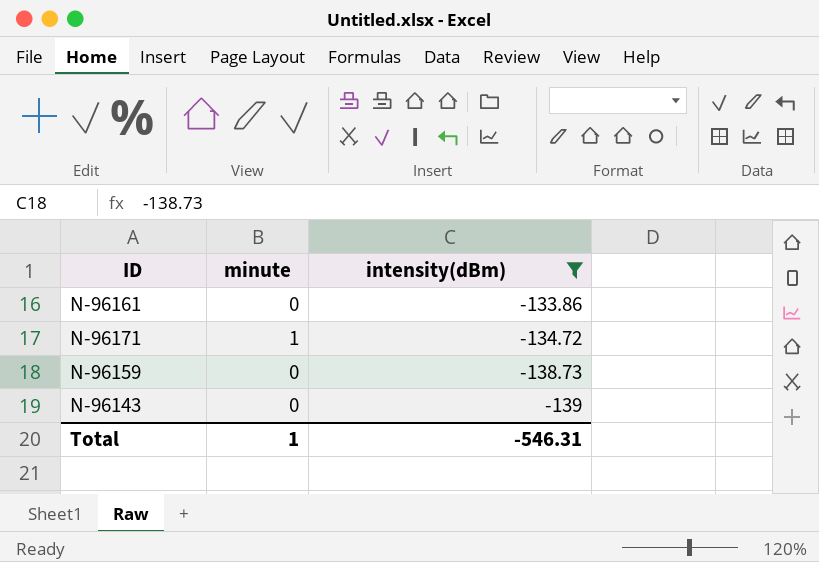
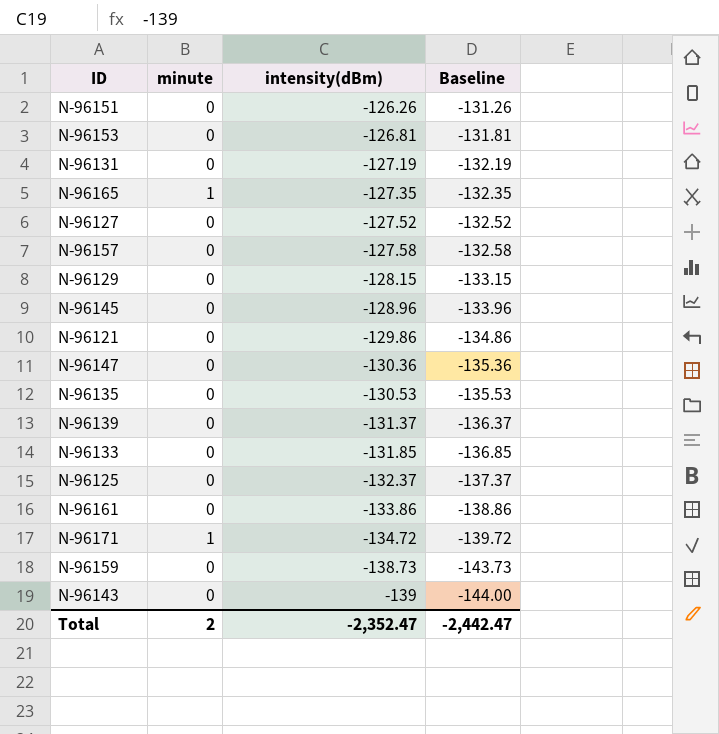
filter: intensity(dBm) <= -133.86 -> none
column Baseline | formula: none -> [intensity(dBm)] - 5
Total | minute: 1 -> 2
Total | intensity(dBm): -546.31 -> -2,352.47

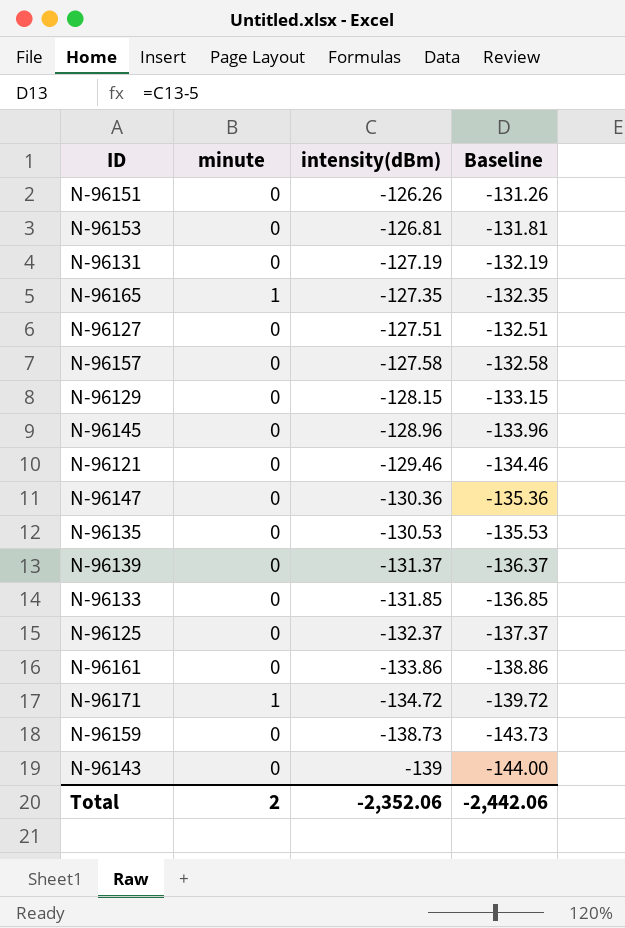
N-96127 | intensity(dBm): -127.52 -> -127.51
N-96127 | Baseline: -132.52 -> -132.51
N-96121 | intensity(dBm): -129.86 -> -129.46
N-96121 | Baseline: -134.86 -> -134.46
Total | intensity(dBm): -2,352.47 -> -2,352.06
Total | Baseline: -2,442.47 -> -2,442.06

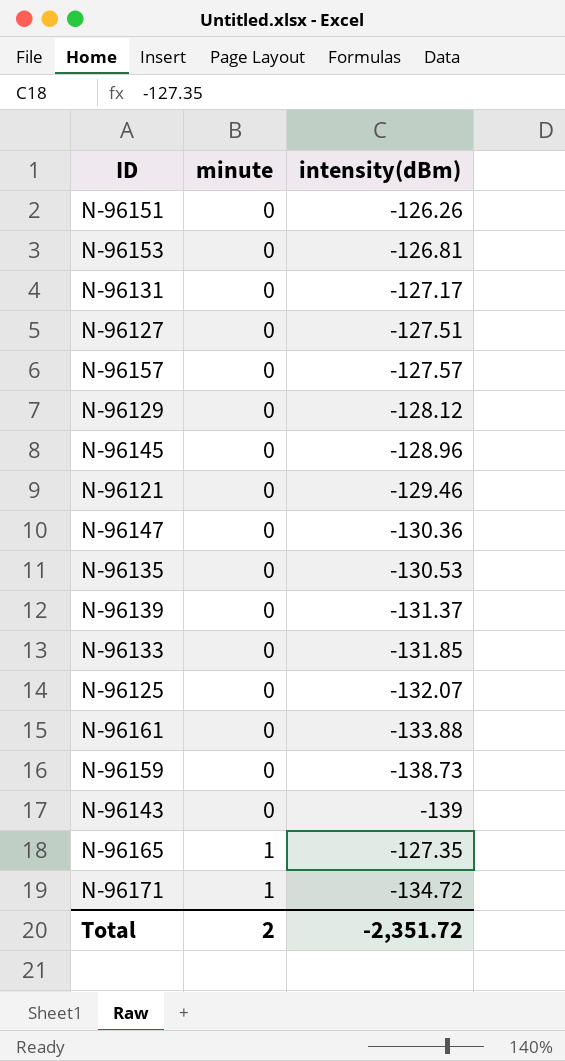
row order: intensity(dBm) descending -> minute ascending
column Baseline | formula: [intensity(dBm)] - 5 -> none
N-96131 | intensity(dBm): -127.19 -> -127.17
N-96157 | intensity(dBm): -127.58 -> -127.57
N-96129 | intensity(dBm): -128.15 -> -128.12
N-96125 | intensity(dBm): -132.37 -> -132.07
N-96161 | intensity(dBm): -133.86 -> -133.88
Total | intensity(dBm): -2,352.06 -> -2,351.72

